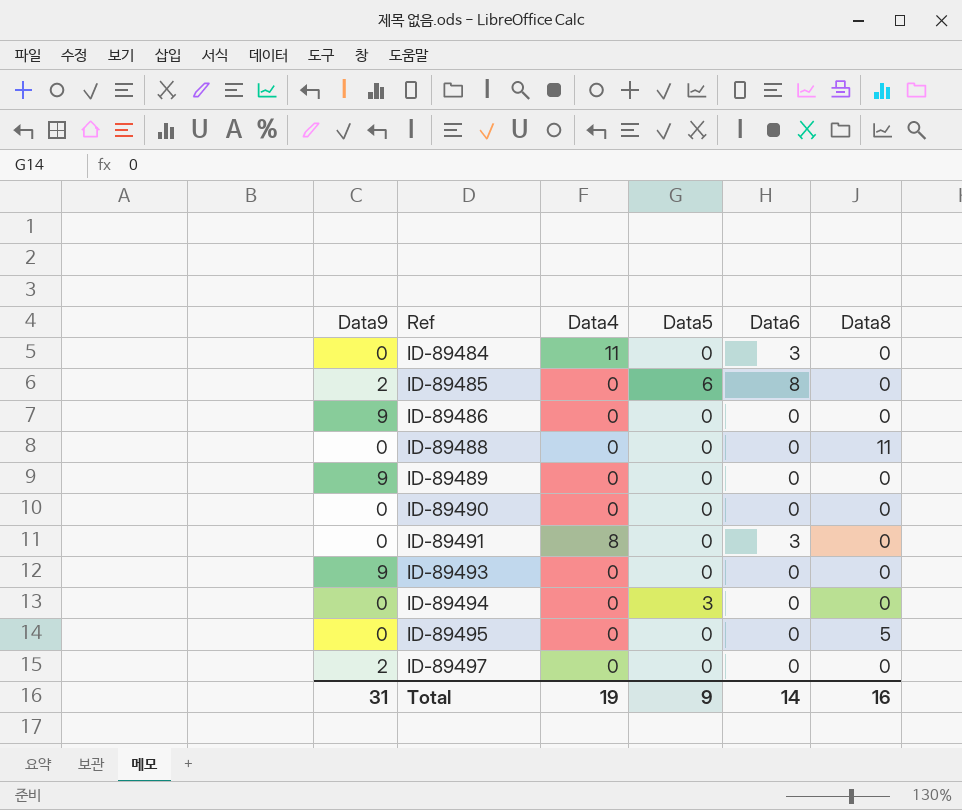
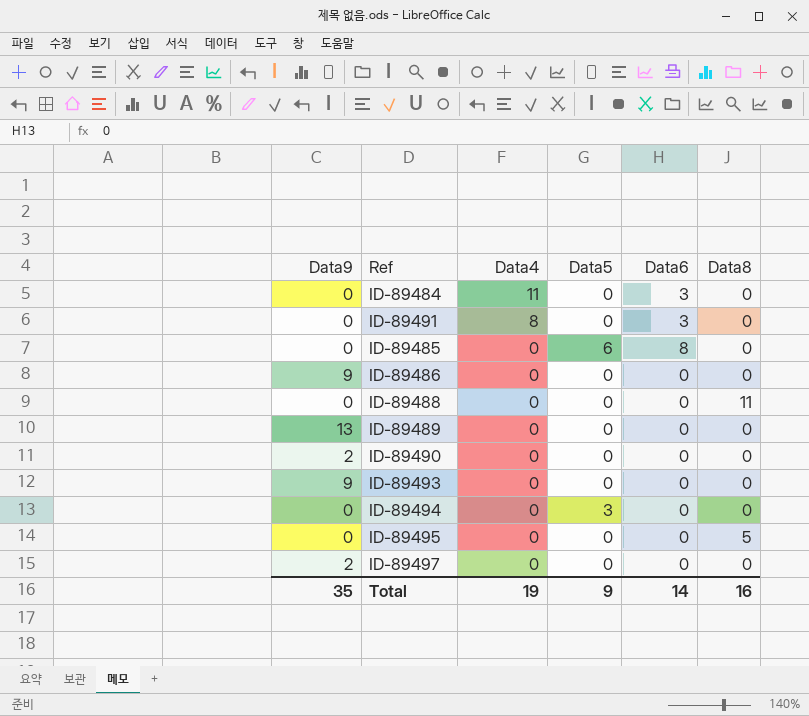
row order: Ref ascending -> Data4 descending
ID-89485 | Data9: 2 -> 0
ID-89489 | Data9: 9 -> 13
ID-89490 | Data9: 0 -> 2
Total | Data9: 31 -> 35

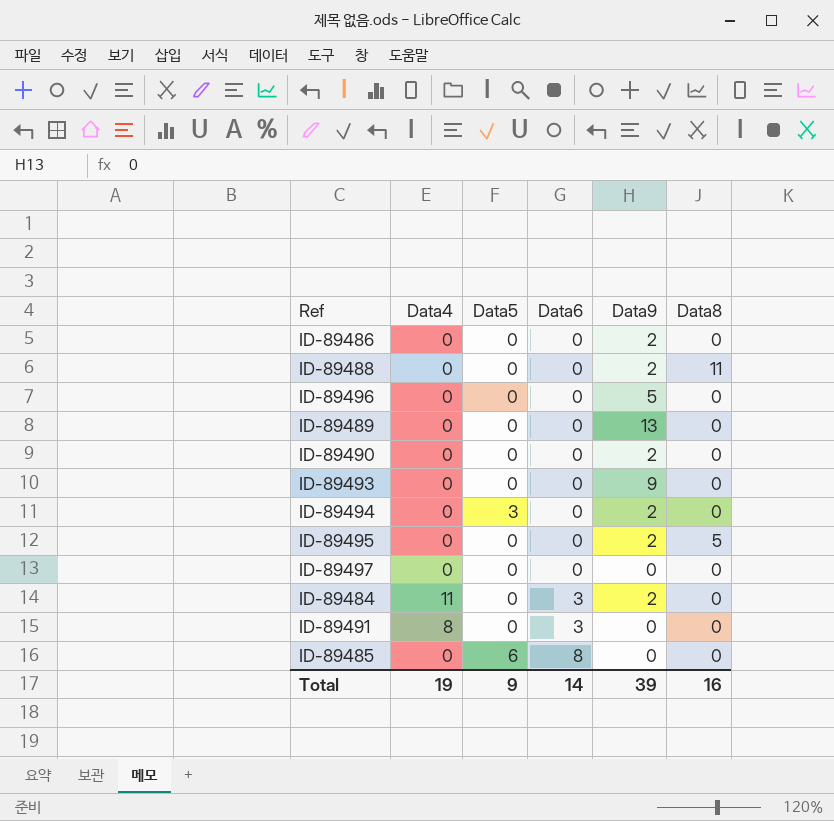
row order: Data4 descending -> Data6 ascending
column Data9 | position: 1 -> 5
ID-89486 | Data9: 9 -> 2
ID-89488 | Data9: 0 -> 2
row ID-89496: none -> 0 | 0 | 0 | 5 | 0
ID-89494 | Data9: 0 -> 2
ID-89495 | Data9: 0 -> 2
ID-89497 | Data9: 2 -> 0
ID-89484 | Data9: 0 -> 2
Total | Data9: 35 -> 39

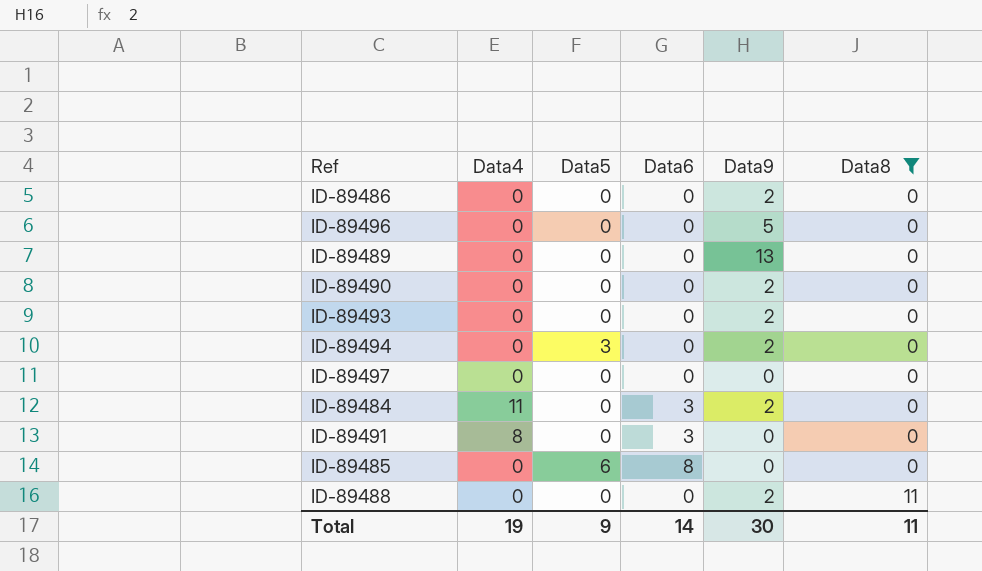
filter: none -> Data8 != 5
row order: Data6 ascending -> Data8 ascending
ID-89493 | Data9: 9 -> 2
Total | Data9: 39 -> 30
Total | Data8: 16 -> 11

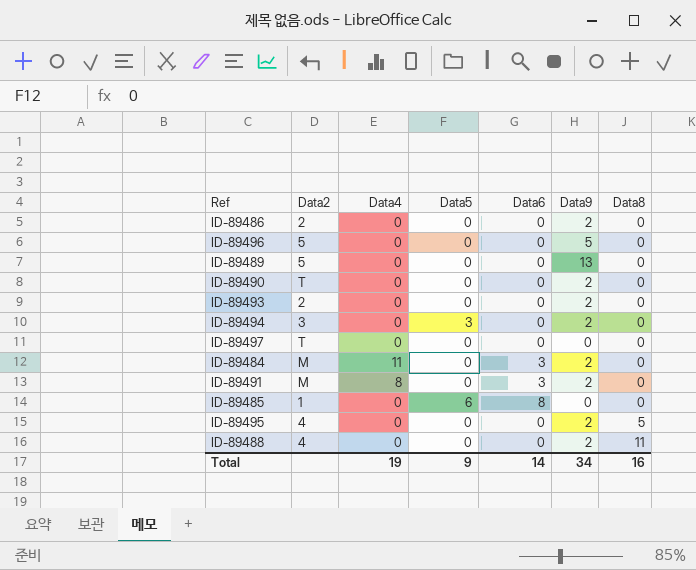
filter: Data8 != 5 -> none
column Data2 | position: none -> 2
ID-89491 | Data9: 0 -> 2
Total | Data9: 30 -> 34
Total | Data8: 11 -> 16

